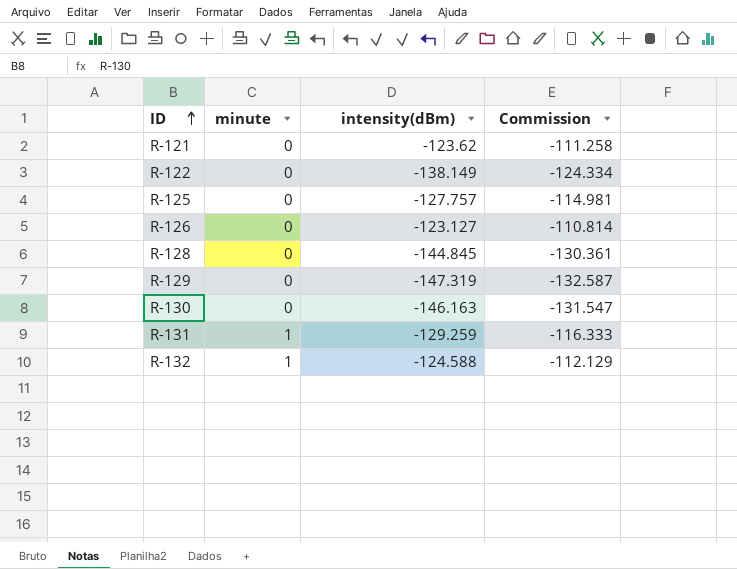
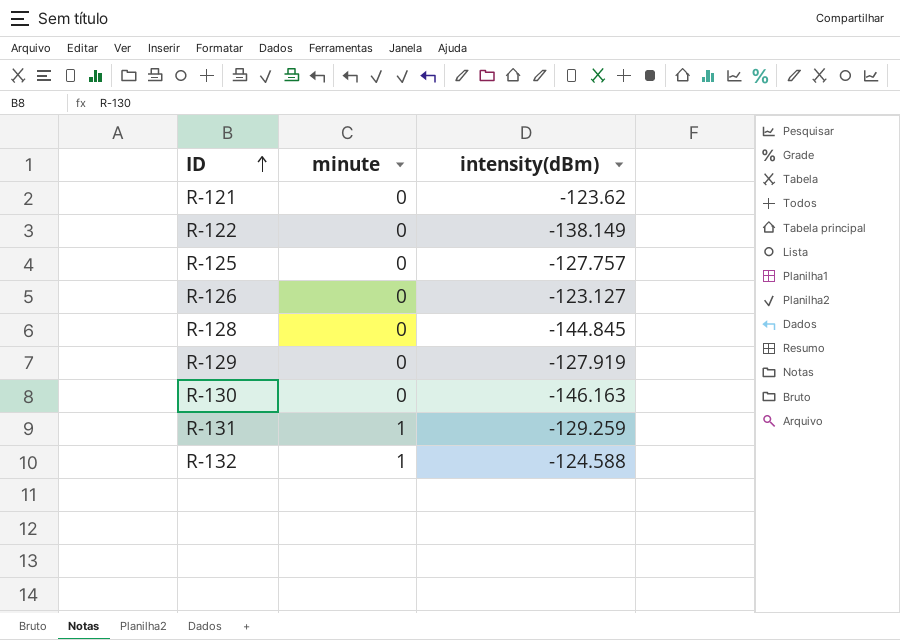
column Commission | formula: [intensity(dBm)] * 0.9 -> none
R-129 | intensity(dBm): -147.319 -> -127.919

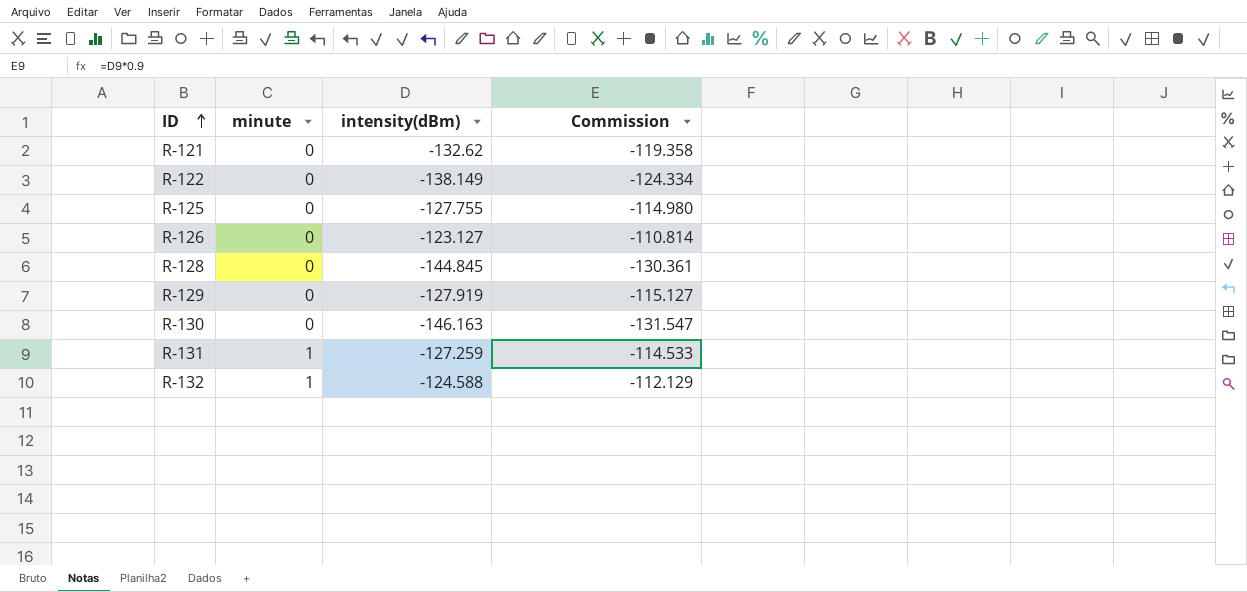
column Commission | formula: none -> [intensity(dBm)] * 0.9
R-121 | intensity(dBm): -123.62 -> -132.62
R-125 | intensity(dBm): -127.757 -> -127.755
R-131 | intensity(dBm): -129.259 -> -127.259

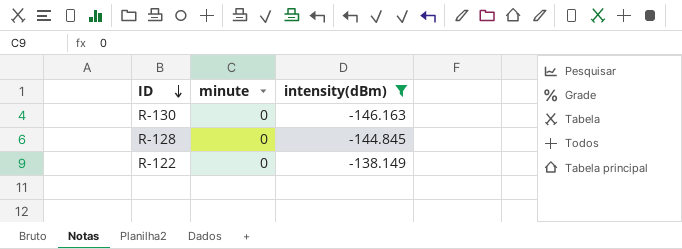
filter: none -> intensity(dBm) <= -138.149
row order: ID ascending -> ID descending
column Commission | formula: [intensity(dBm)] * 0.9 -> none

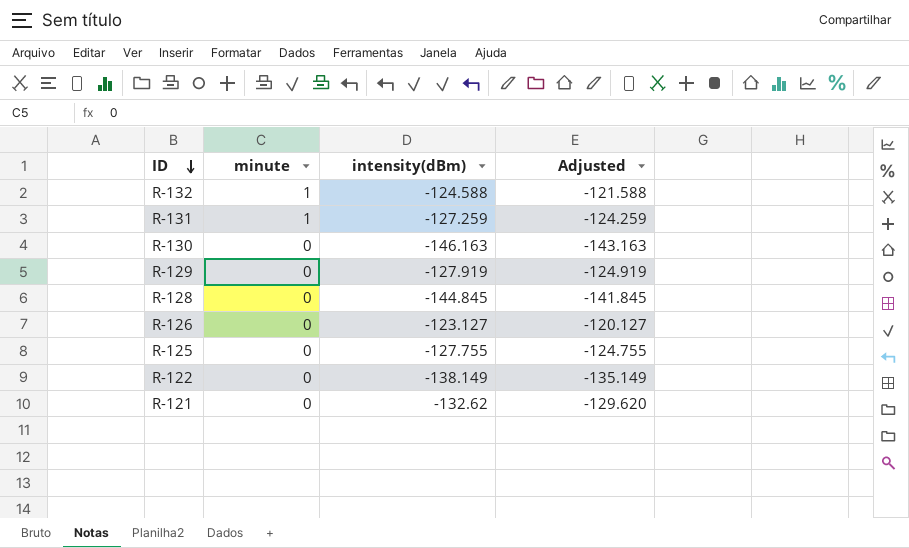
filter: intensity(dBm) <= -138.149 -> none
column Adjusted | formula: none -> [intensity(dBm)] + 3

